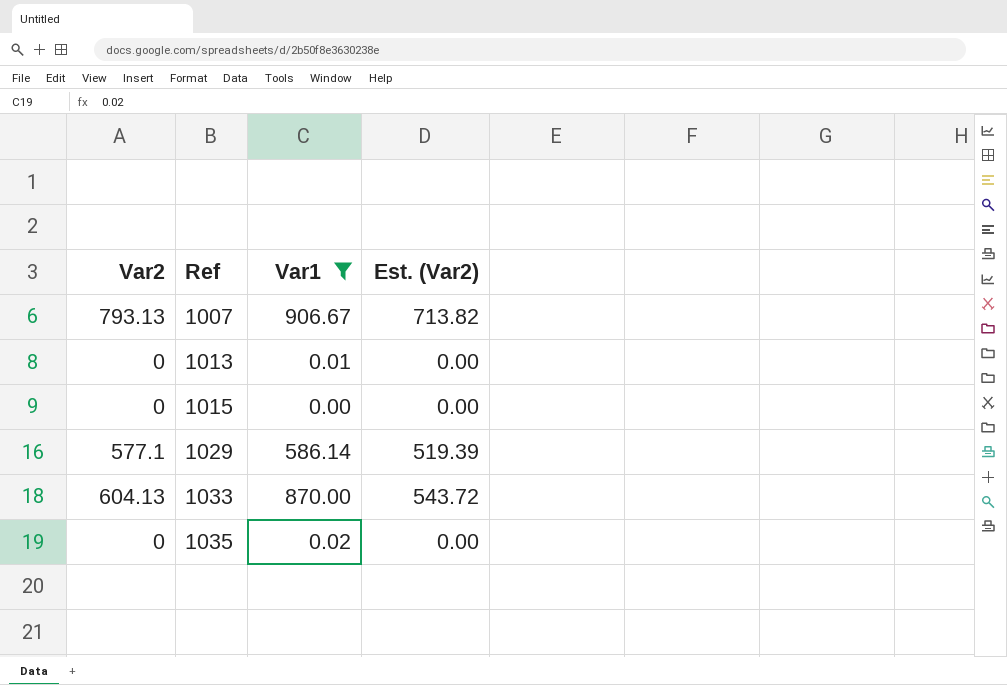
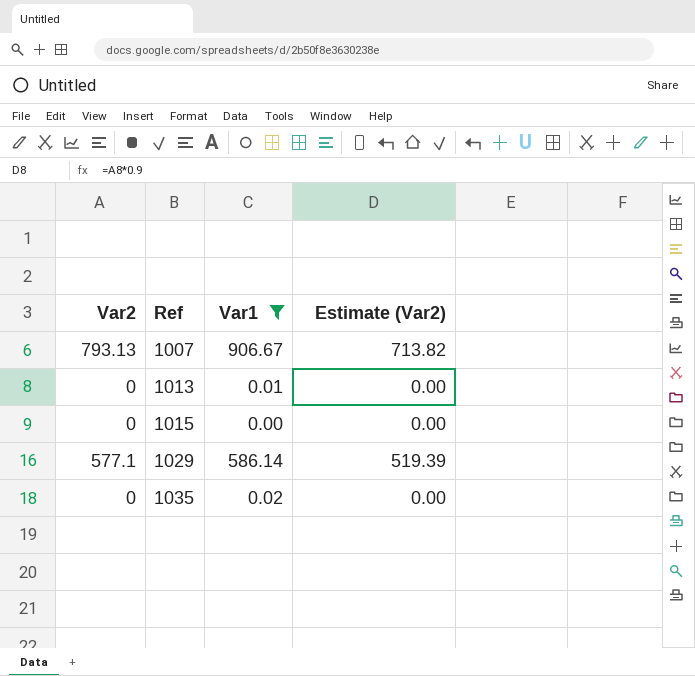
column name: Est. (Var2) -> Estimate (Var2)
row 1033: 604.13 | 870.00 | 543.72 -> none

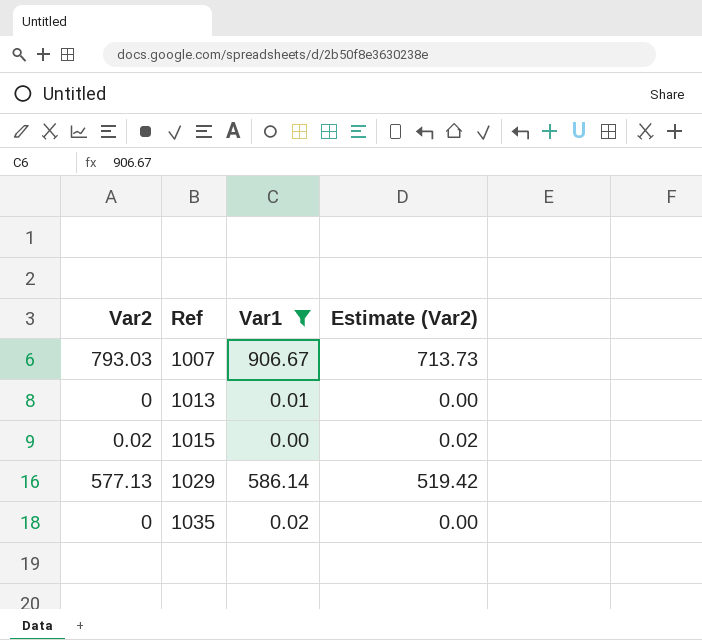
1007 | Var2: 793.13 -> 793.03
1007 | Estimate (Var2): 713.82 -> 713.73
1015 | Var2: 0 -> 0.02
1015 | Estimate (Var2): 0.00 -> 0.02
1029 | Var2: 577.1 -> 577.13
1029 | Estimate (Var2): 519.39 -> 519.42

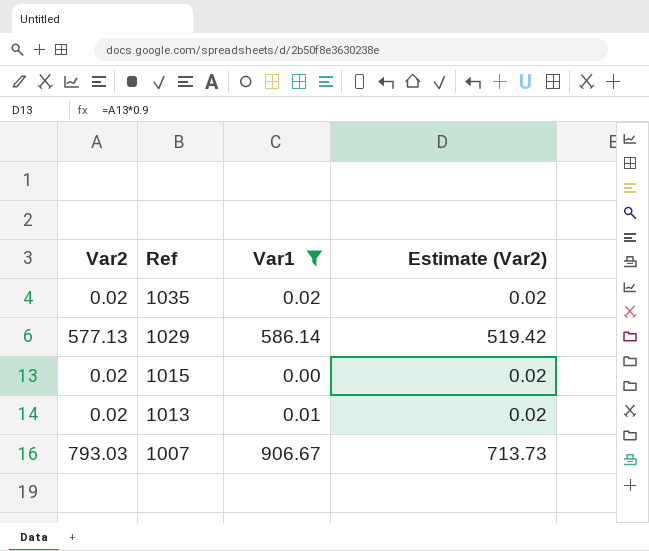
row order: Ref ascending -> Ref descending
1035 | Var2: 0 -> 0.02
1035 | Estimate (Var2): 0.00 -> 0.02
1013 | Var2: 0 -> 0.02
1013 | Estimate (Var2): 0.00 -> 0.02

